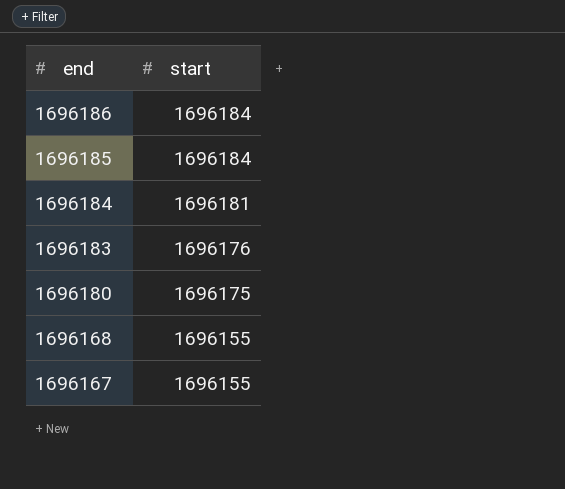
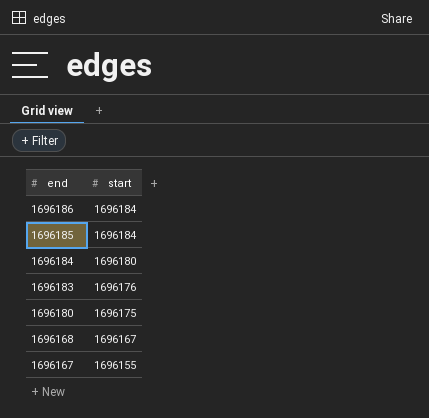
1696184 | start: 1696181 -> 1696180
1696168 | start: 1696155 -> 1696167

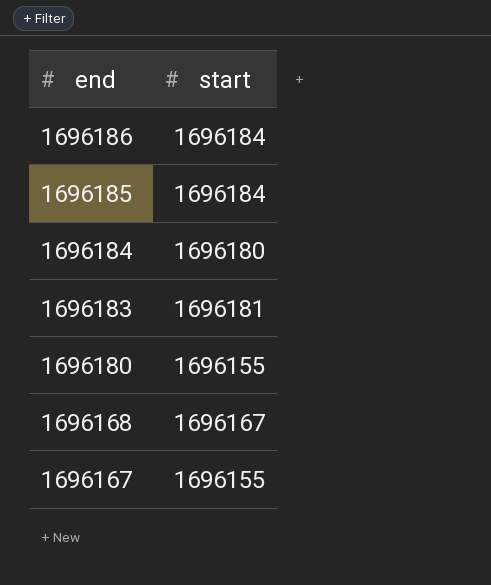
1696183 | start: 1696176 -> 1696181
1696180 | start: 1696175 -> 1696155

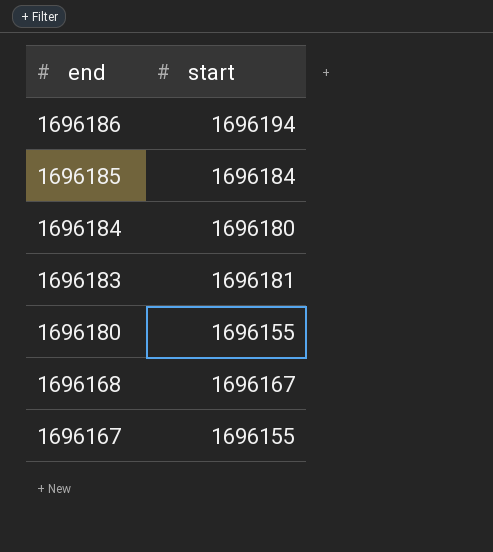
1696186 | start: 1696184 -> 1696194

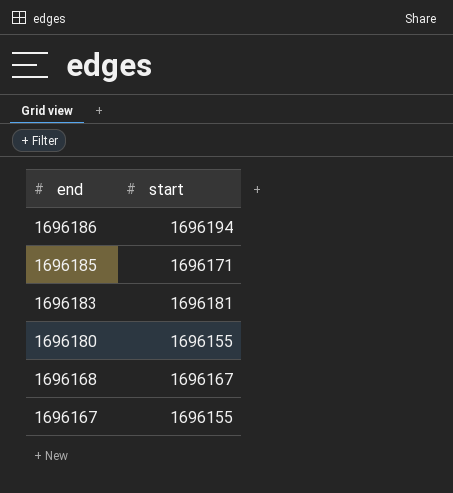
row 1696184: 1696180 -> none
1696185 | start: 1696184 -> 1696171

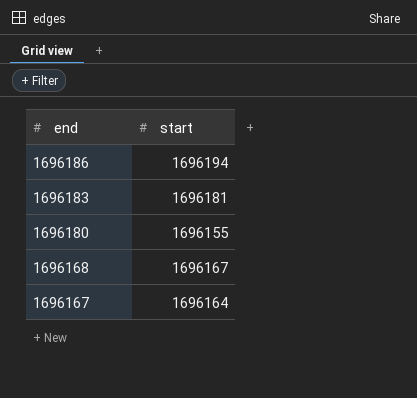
row 1696185: 1696171 -> none
1696167 | start: 1696155 -> 1696164

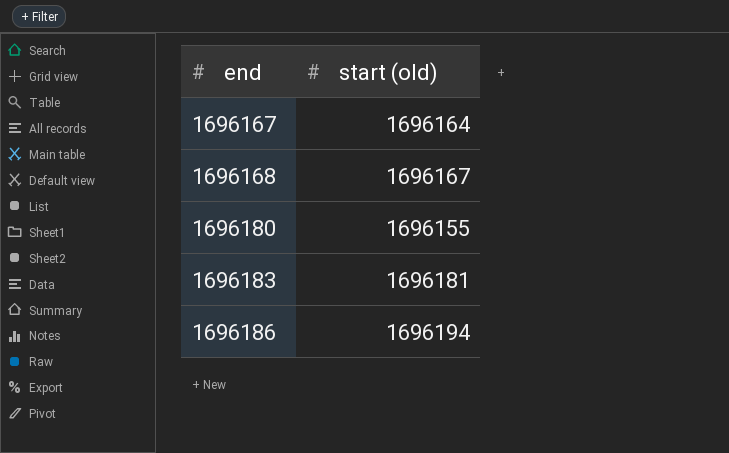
row order: end descending -> end ascending
column name: start -> start (old)

